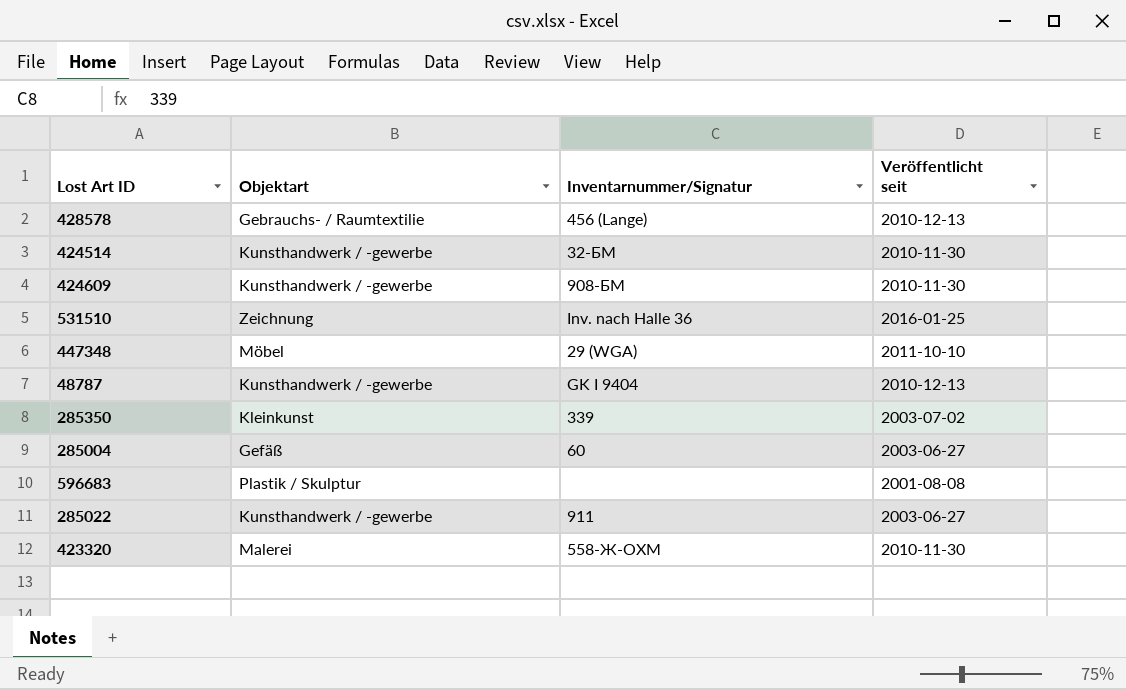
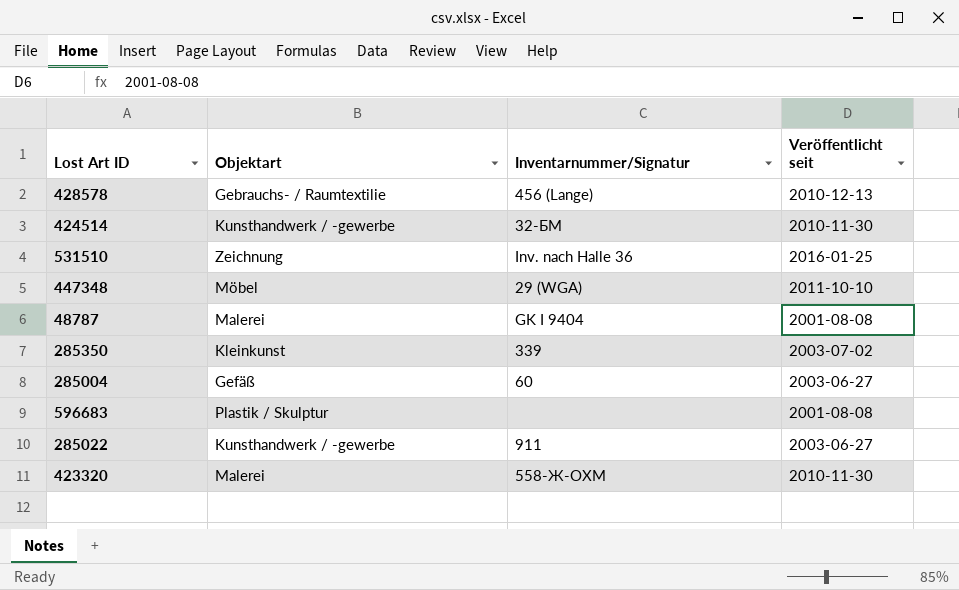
row 424609: Kunsthandwerk / -gewerbe | 908-БМ | 2010-11-30 -> none
48787 | Objektart: Kunsthandwerk / -gewerbe -> Malerei
48787 | Veröffentlicht seit: 2010-12-13 -> 2001-08-08

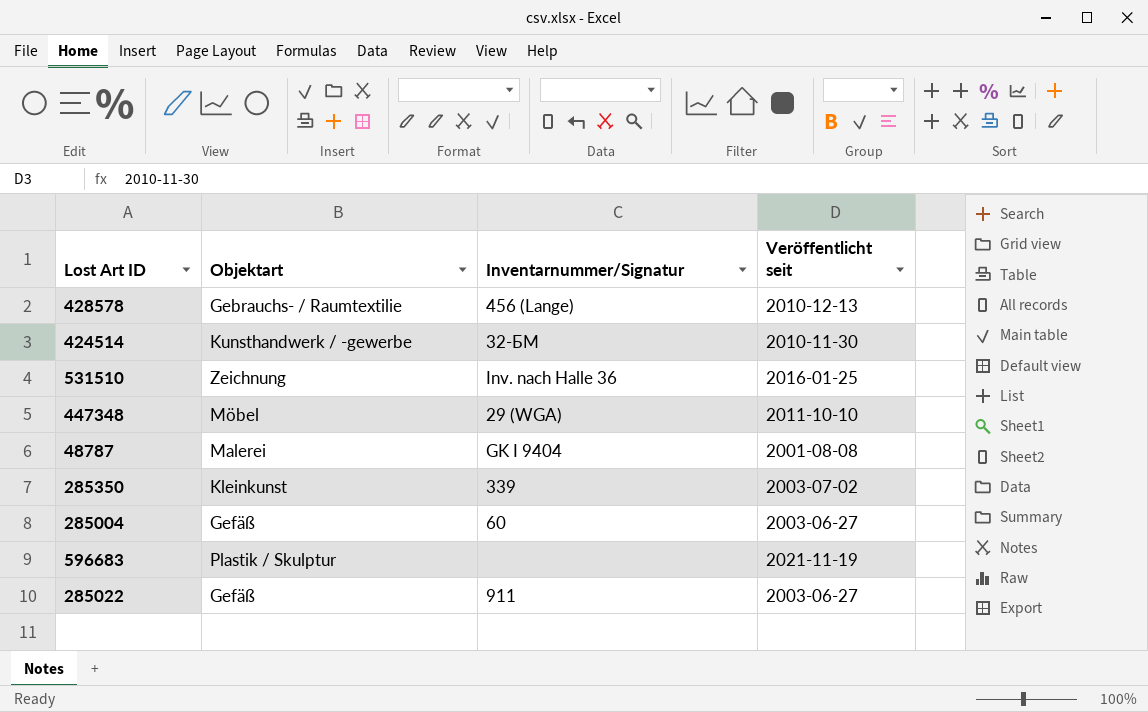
row 423320: Malerei | 558-Ж-ОХМ | 2010-11-30 -> none
596683 | Veröffentlicht seit: 2001-08-08 -> 2021-11-19
285022 | Objektart: Kunsthandwerk / -gewerbe -> Gefäß

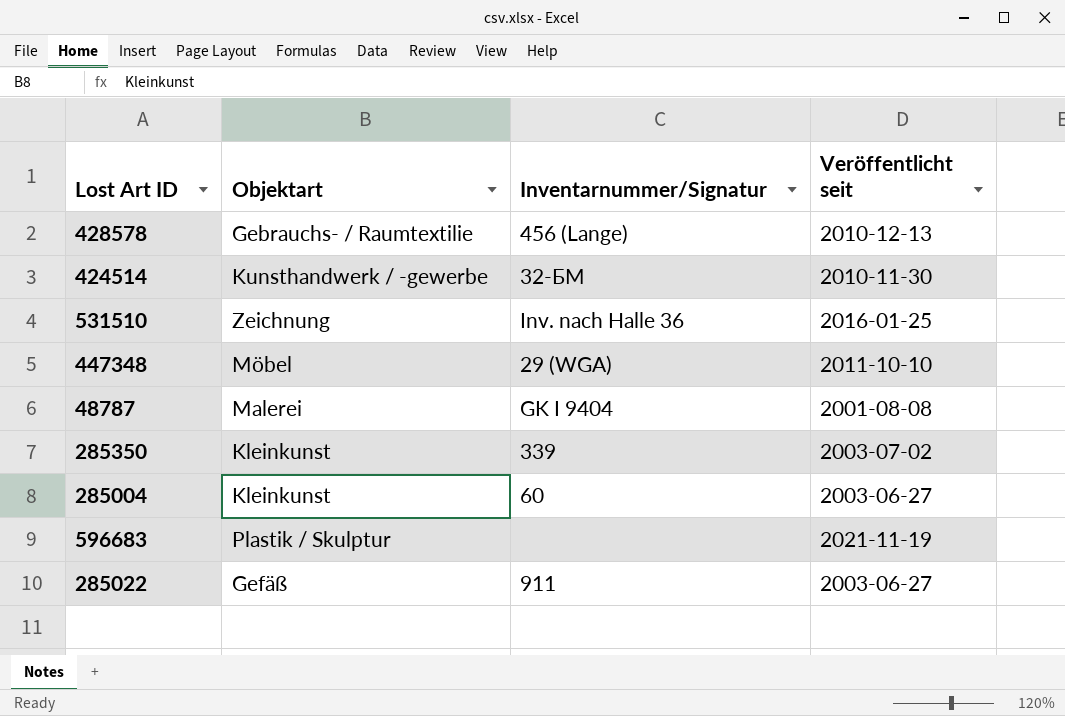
285004 | Objektart: Gefäß -> Kleinkunst

